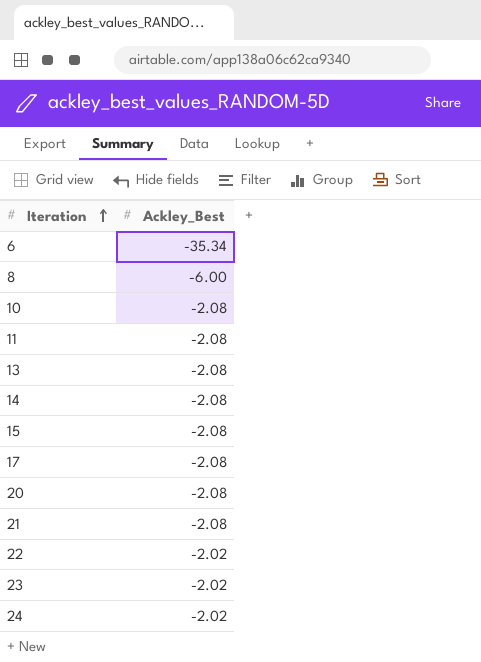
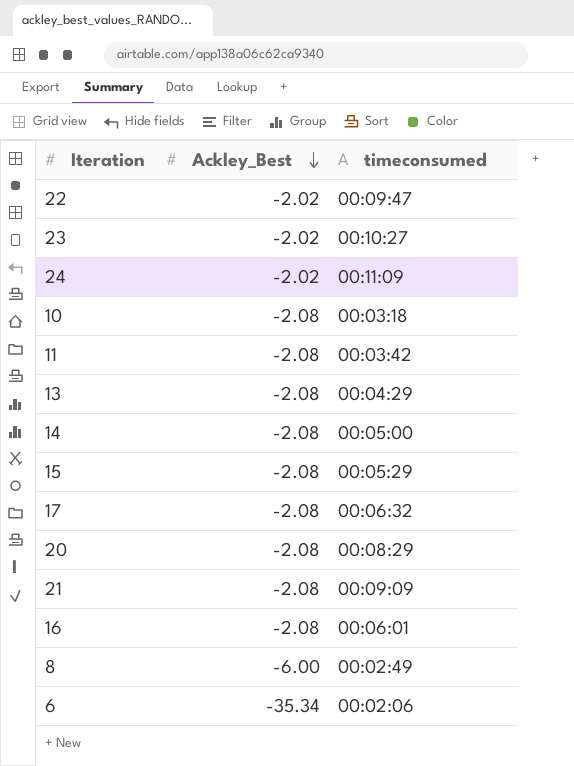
row order: Iteration ascending -> Ackley_Best descending
column timeconsumed | position: none -> 3
row 16: none -> -2.08 | 00:06:01

